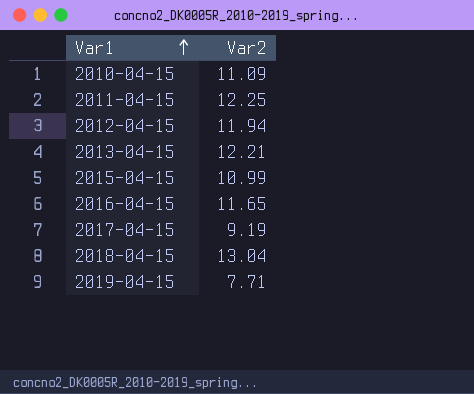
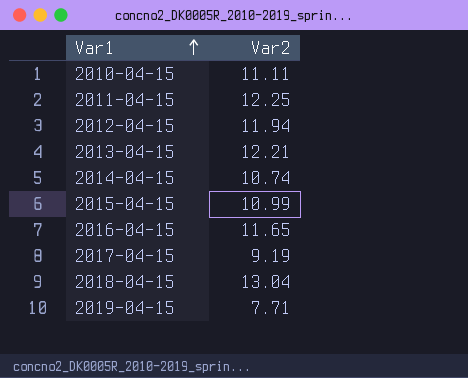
2010-04-15 | Var2: 11.09 -> 11.11
row 2014-04-15: none -> 10.74

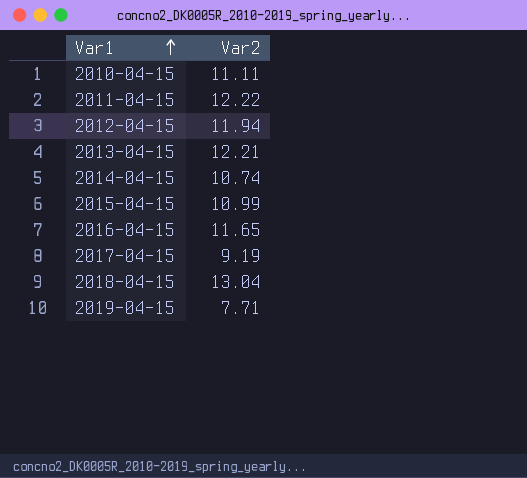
2011-04-15 | Var2: 12.25 -> 12.22

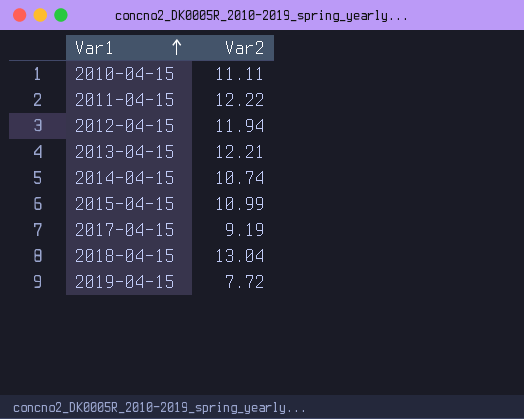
row 2016-04-15: 11.65 -> none
2019-04-15 | Var2: 7.71 -> 7.72

